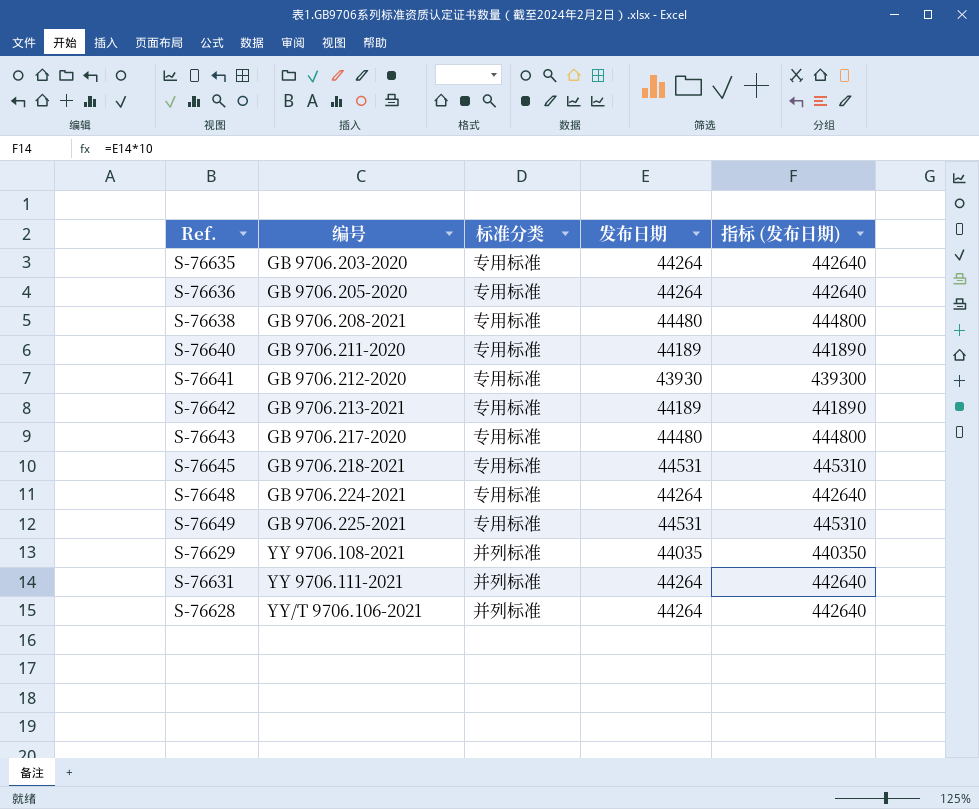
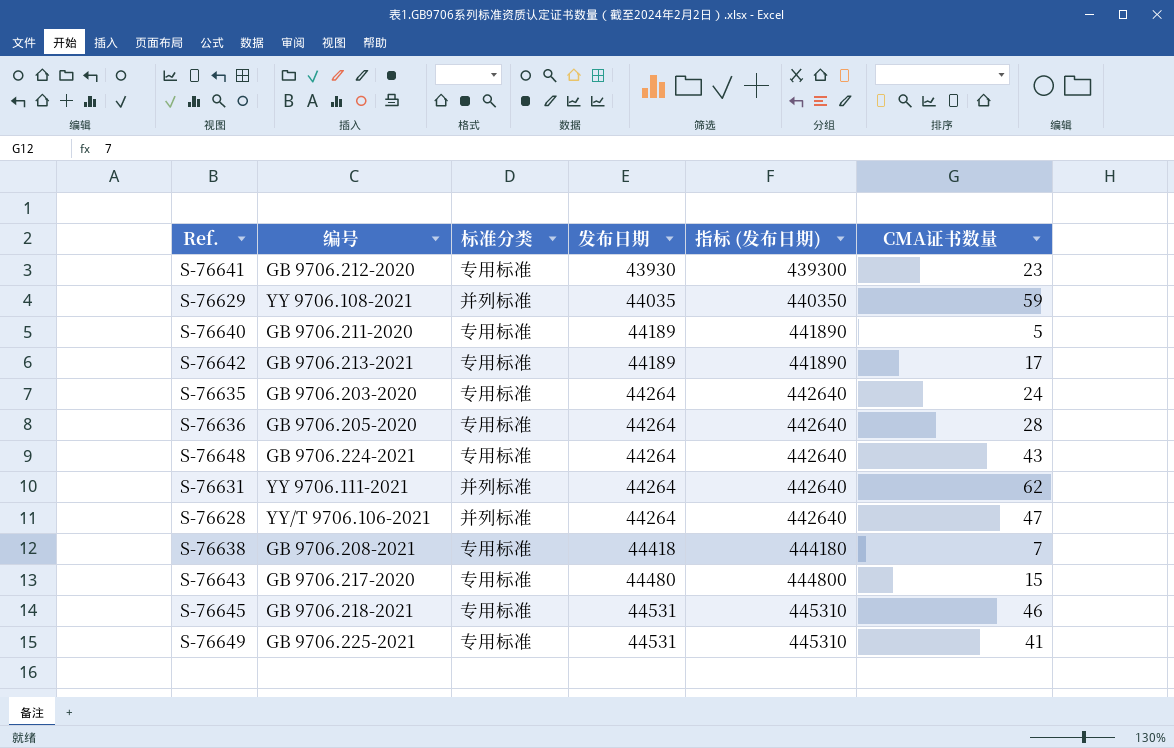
row order: 编号 ascending -> 发布日期 ascending
column CMA证书数量 | position: none -> 6
S-76638 | 发布日期: 44480 -> 44418
S-76638 | 指标 (发布日期): 444800 -> 444180

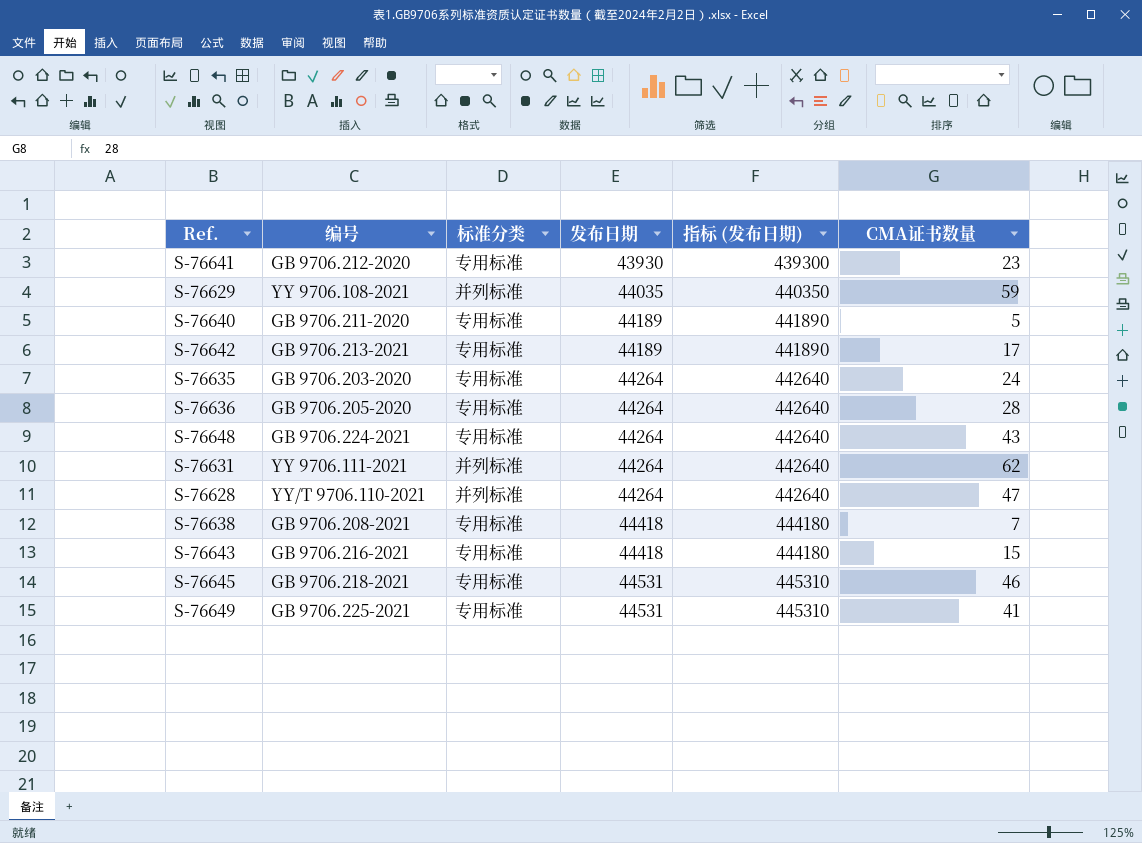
S-76628 | 编号: YY/T 9706.106-2021 -> YY/T 9706.110-2021
S-76643 | 编号: GB 9706.217-2020 -> GB 9706.216-2021
S-76643 | 发布日期: 44480 -> 44418
S-76643 | 指标 (发布日期): 444800 -> 444180

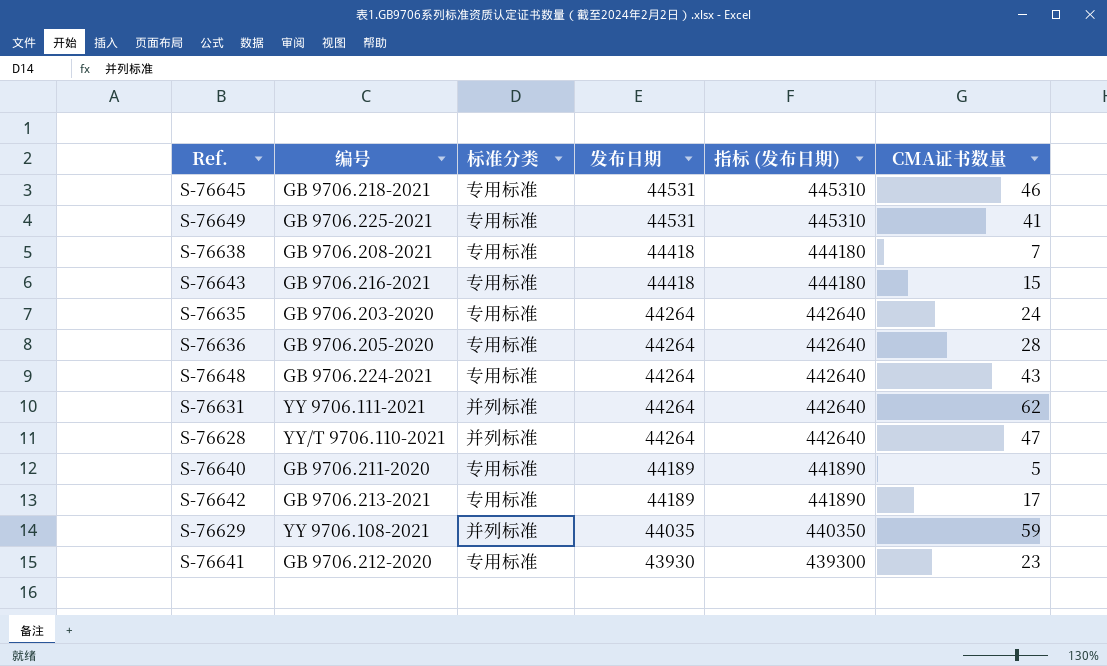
row order: 发布日期 ascending -> 发布日期 descending

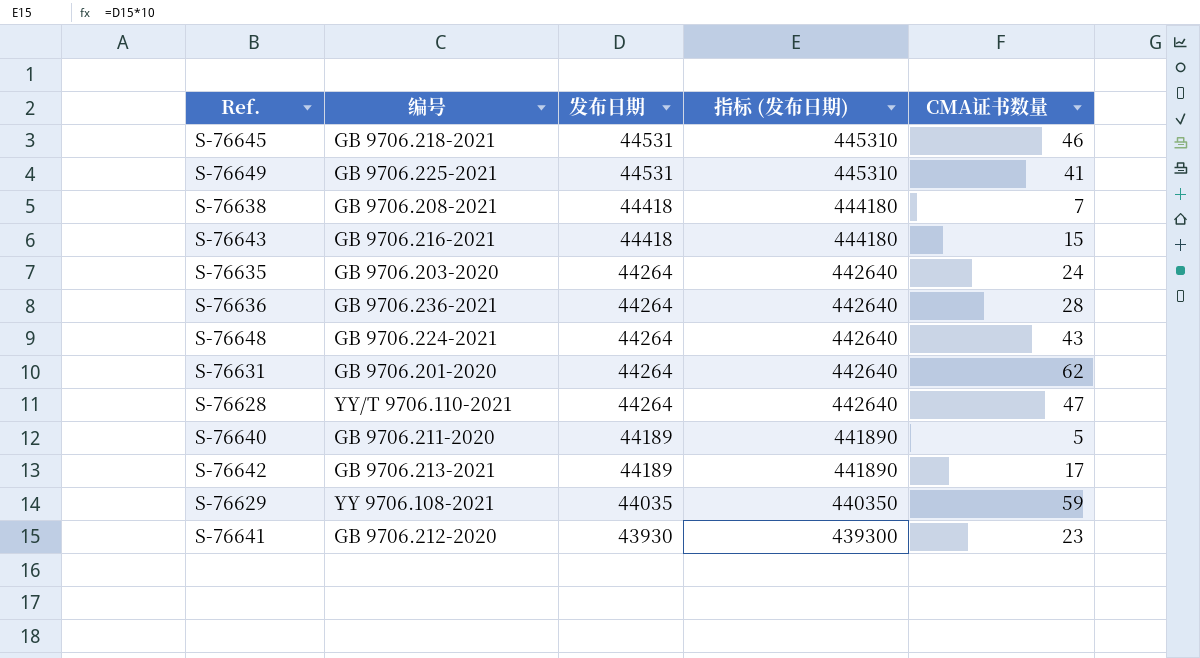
column 标准分类 | position: 3 -> none
S-76636 | 编号: GB 9706.205-2020 -> GB 9706.236-2021
S-76631 | 编号: YY 9706.111-2021 -> GB 9706.201-2020

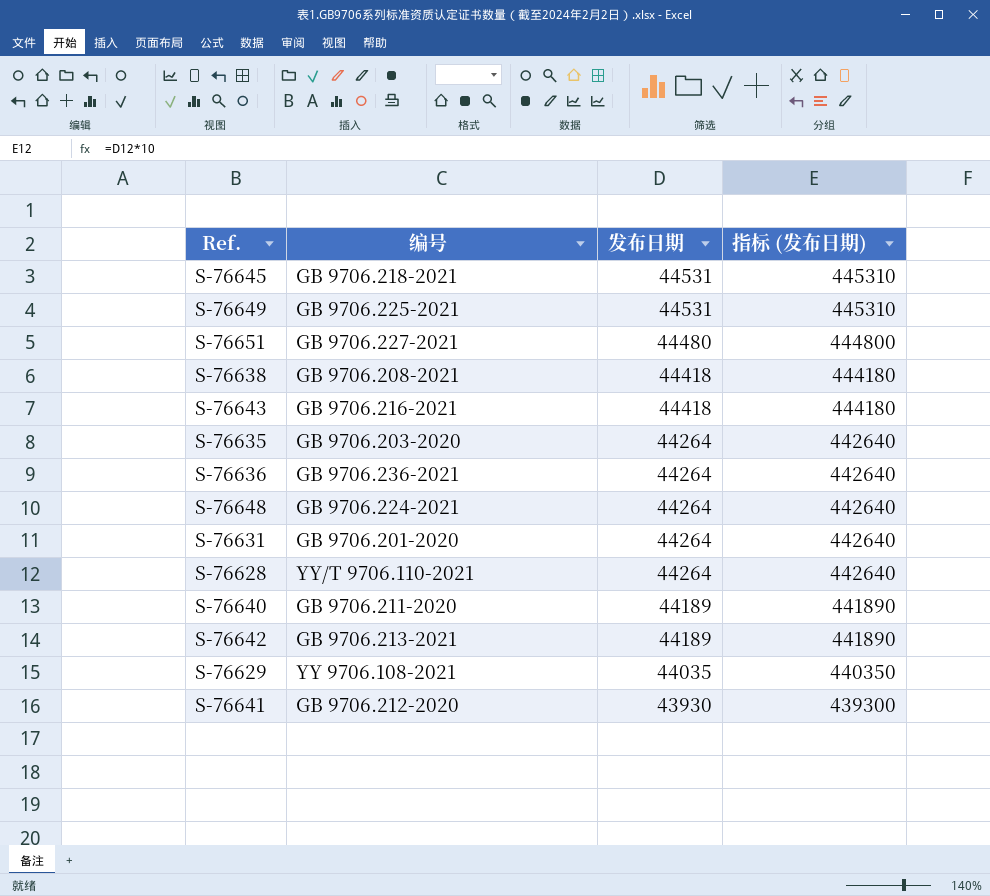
column CMA证书数量 | position: 5 -> none
row S-76651: none -> GB 9706.227-2021 | 44480 | 444800

